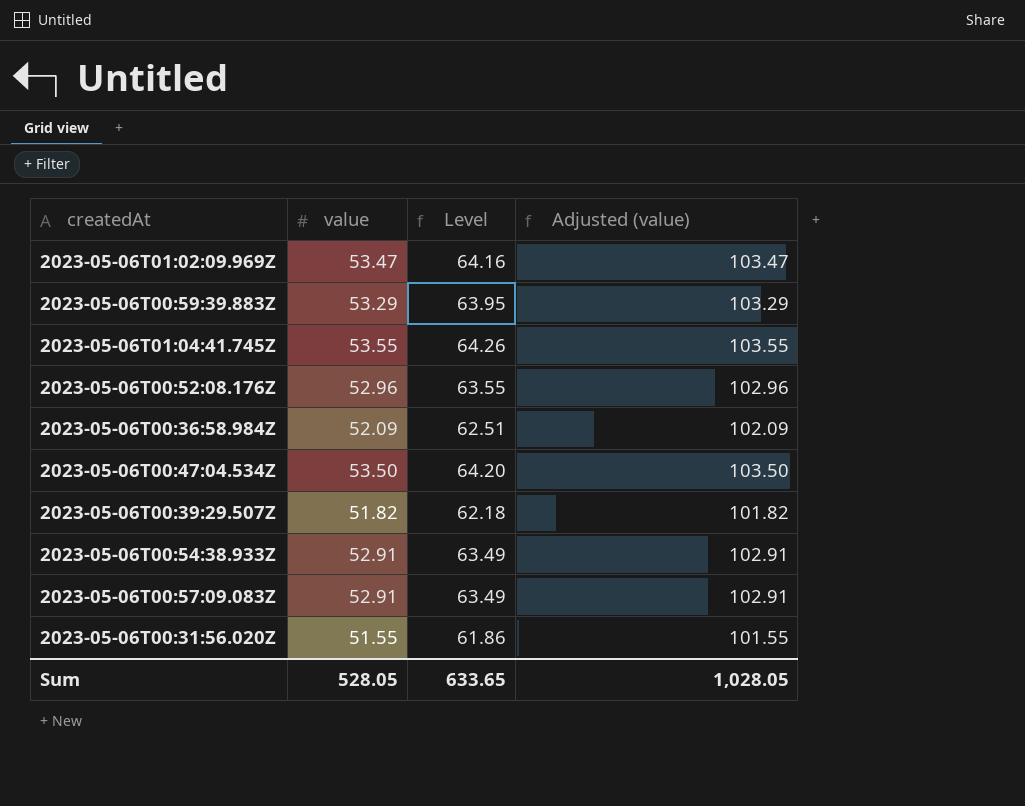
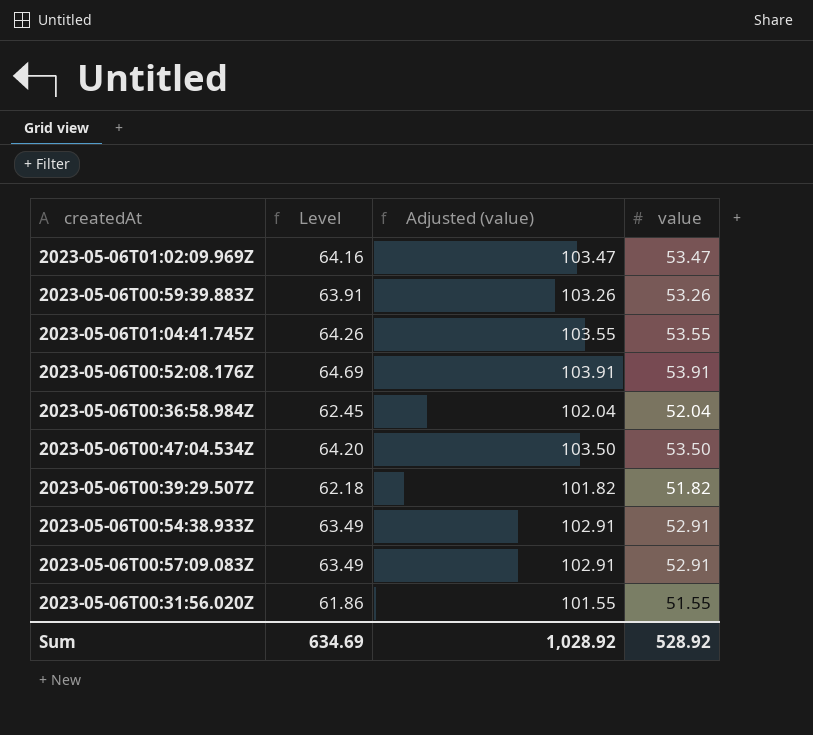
column value | position: 2 -> 4
2023-05-06T00:59:39.883Z | Level: 63.95 -> 63.91
2023-05-06T00:59:39.883Z | Adjusted (value): 103.29 -> 103.26
2023-05-06T00:59:39.883Z | value: 53.29 -> 53.26
2023-05-06T00:52:08.176Z | Level: 63.55 -> 64.69
2023-05-06T00:52:08.176Z | Adjusted (value): 102.96 -> 103.91
2023-05-06T00:52:08.176Z | value: 52.96 -> 53.91
2023-05-06T00:36:58.984Z | Level: 62.51 -> 62.45
2023-05-06T00:36:58.984Z | Adjusted (value): 102.09 -> 102.04
2023-05-06T00:36:58.984Z | value: 52.09 -> 52.04
Sum | Level: 633.65 -> 634.69
Sum | Adjusted (value): 1,028.05 -> 1,028.92
Sum | value: 528.05 -> 528.92

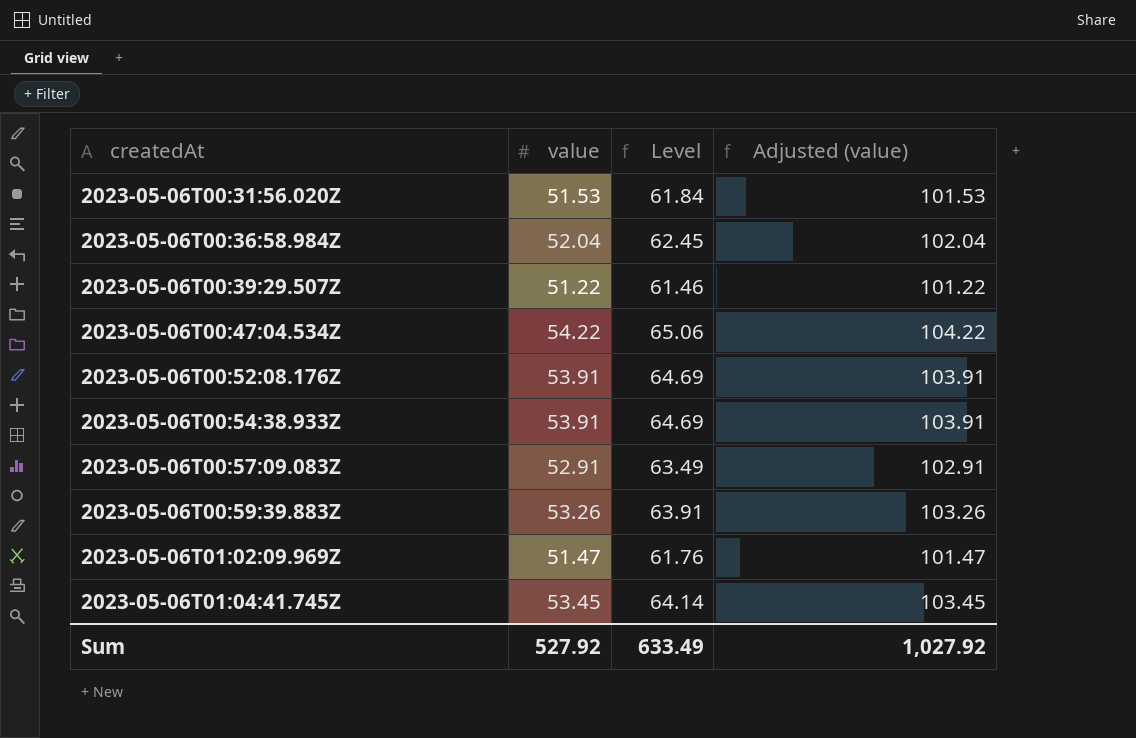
row order: none -> createdAt ascending
column value | position: 4 -> 2
2023-05-06T00:31:56.020Z | value: 51.55 -> 51.53
2023-05-06T00:31:56.020Z | Level: 61.86 -> 61.84
2023-05-06T00:31:56.020Z | Adjusted (value): 101.55 -> 101.53
2023-05-06T00:39:29.507Z | value: 51.82 -> 51.22
2023-05-06T00:39:29.507Z | Level: 62.18 -> 61.46
2023-05-06T00:39:29.507Z | Adjusted (value): 101.82 -> 101.22
2023-05-06T00:47:04.534Z | value: 53.50 -> 54.22
2023-05-06T00:47:04.534Z | Level: 64.20 -> 65.06
2023-05-06T00:47:04.534Z | Adjusted (value): 103.50 -> 104.22
2023-05-06T00:54:38.933Z | value: 52.91 -> 53.91
2023-05-06T00:54:38.933Z | Level: 63.49 -> 64.69
2023-05-06T00:54:38.933Z | Adjusted (value): 102.91 -> 103.91
2023-05-06T01:02:09.969Z | value: 53.47 -> 51.47
2023-05-06T01:02:09.969Z | Level: 64.16 -> 61.76
2023-05-06T01:02:09.969Z | Adjusted (value): 103.47 -> 101.47
2023-05-06T01:04:41.745Z | value: 53.55 -> 53.45
2023-05-06T01:04:41.745Z | Level: 64.26 -> 64.14
2023-05-06T01:04:41.745Z | Adjusted (value): 103.55 -> 103.45
Sum | value: 528.92 -> 527.92
Sum | Level: 634.69 -> 633.49
Sum | Adjusted (value): 1,028.92 -> 1,027.92

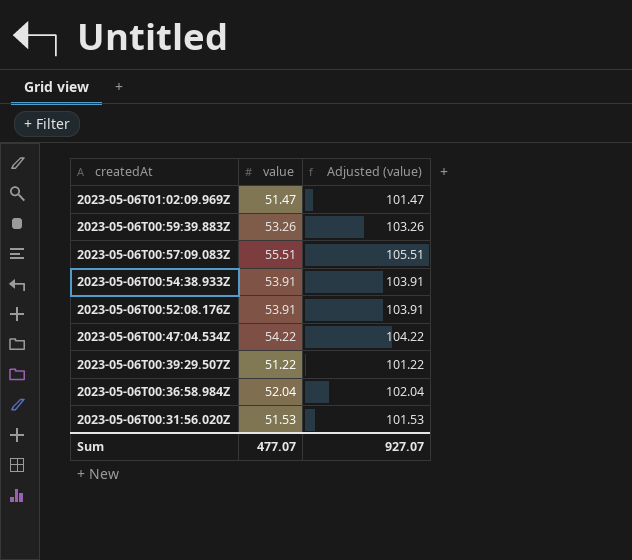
row order: createdAt ascending -> createdAt descending
column Level | formula: [value] * 1.2 -> none
row 2023-05-06T01:04:41.745Z: 53.45 | 64.14 | 103.45 -> none
2023-05-06T00:57:09.083Z | value: 52.91 -> 55.51
2023-05-06T00:57:09.083Z | Adjusted (value): 102.91 -> 105.51
Sum | value: 527.92 -> 477.07
Sum | Adjusted (value): 1,027.92 -> 927.07

